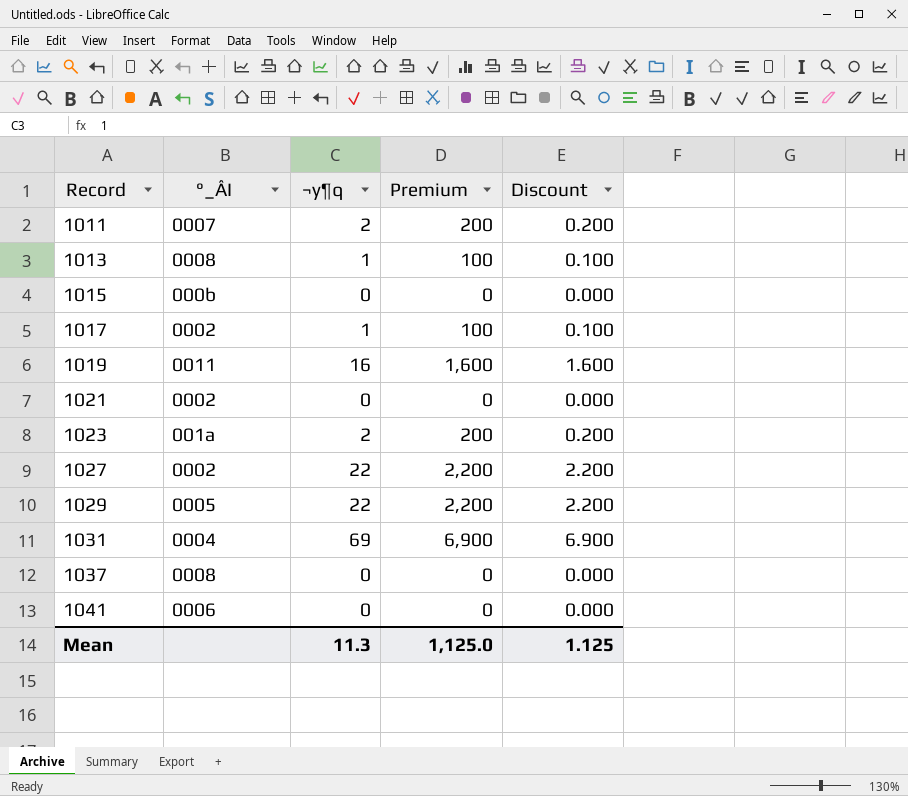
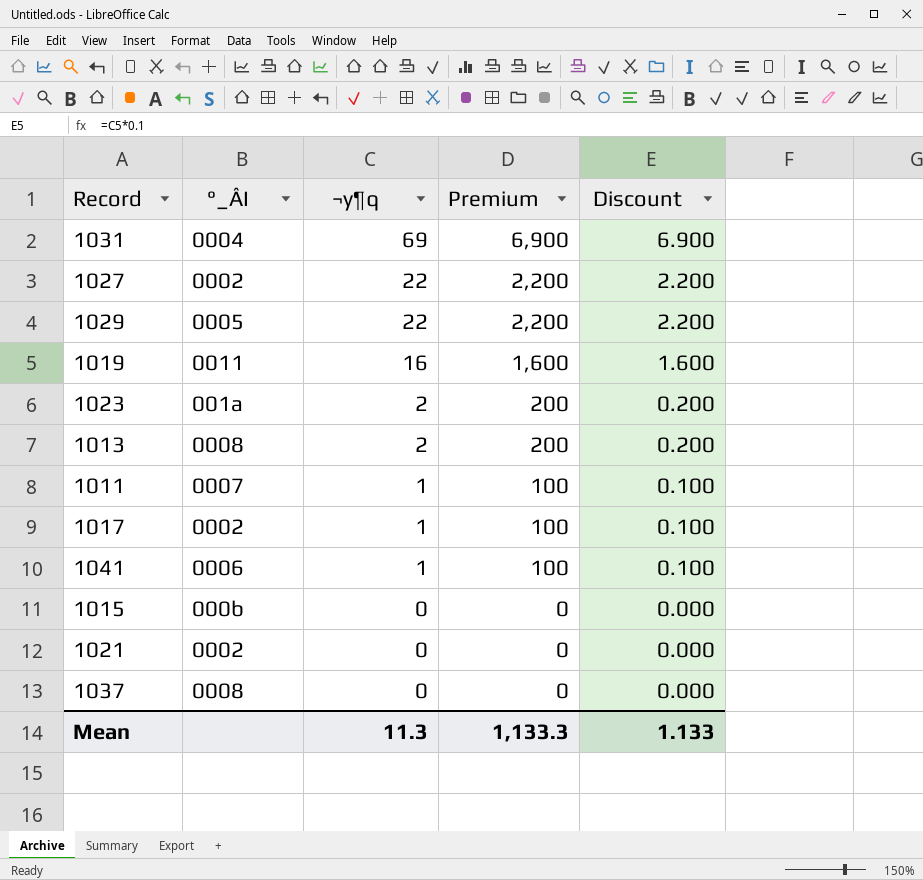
row order: Record ascending -> ¬y¶q descending
1013 | ¬y¶q: 1 -> 2
1013 | Premium: 100 -> 200
1013 | Discount: 0.100 -> 0.200
1011 | ¬y¶q: 2 -> 1
1011 | Premium: 200 -> 100
1011 | Discount: 0.200 -> 0.100
1041 | ¬y¶q: 0 -> 1
1041 | Premium: 0 -> 100
1041 | Discount: 0.000 -> 0.100
Mean | Premium: 1,125.0 -> 1,133.3
Mean | Discount: 1.125 -> 1.133

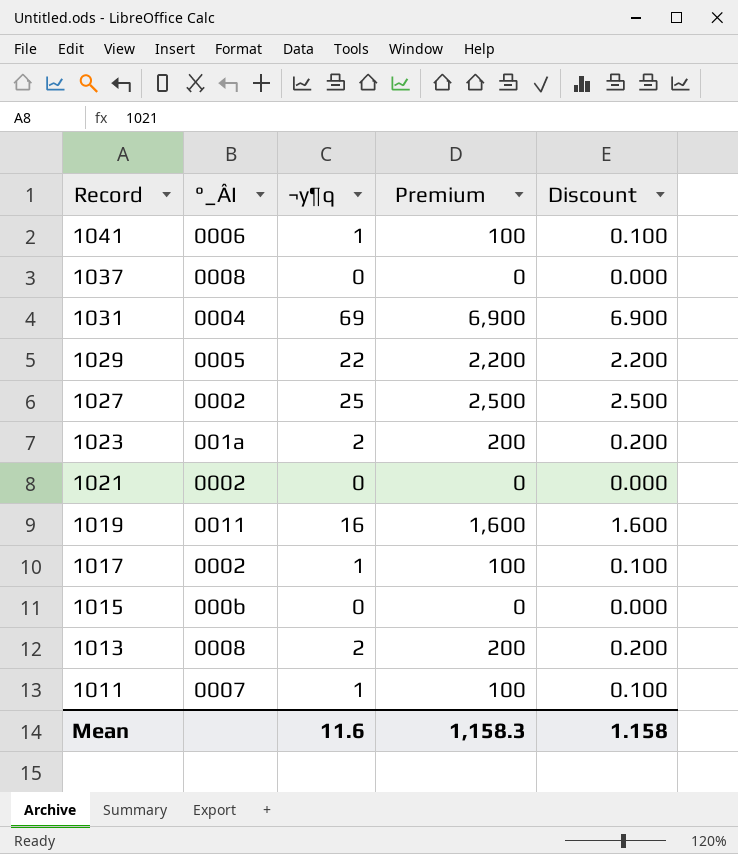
row order: ¬y¶q descending -> Record descending
1027 | ¬y¶q: 22 -> 25
1027 | Premium: 2,200 -> 2,500
1027 | Discount: 2.200 -> 2.500
Mean | ¬y¶q: 11.3 -> 11.6
Mean | Premium: 1,133.3 -> 1,158.3
Mean | Discount: 1.133 -> 1.158

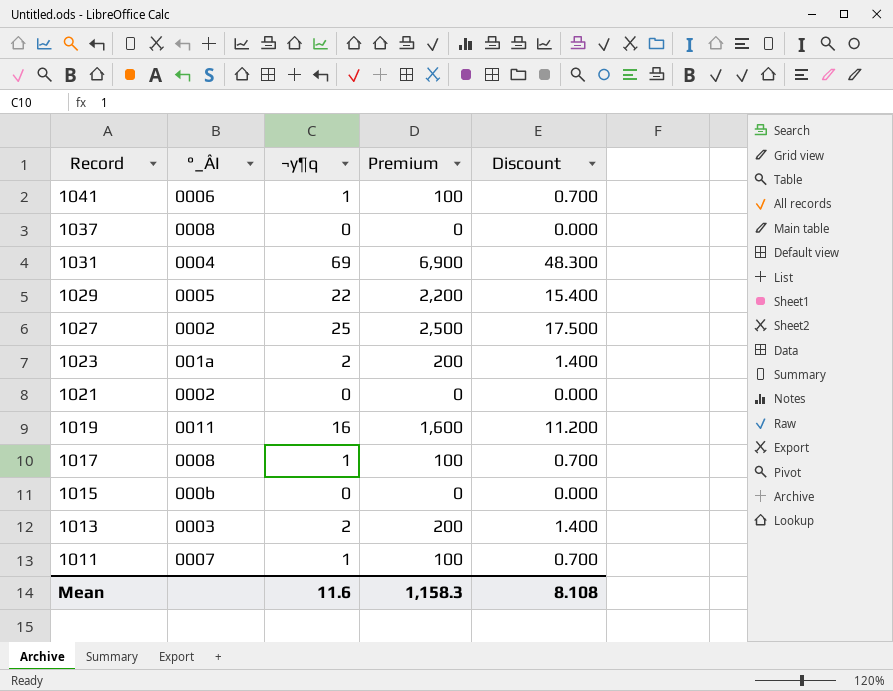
column Discount | formula: [¬y¶q] * 0.1 -> [¬y¶q] * 0.7
1017 | °_ÂI: 0002 -> 0008
1013 | °_ÂI: 0008 -> 0003
Mean | Discount: 1.158 -> 8.108

